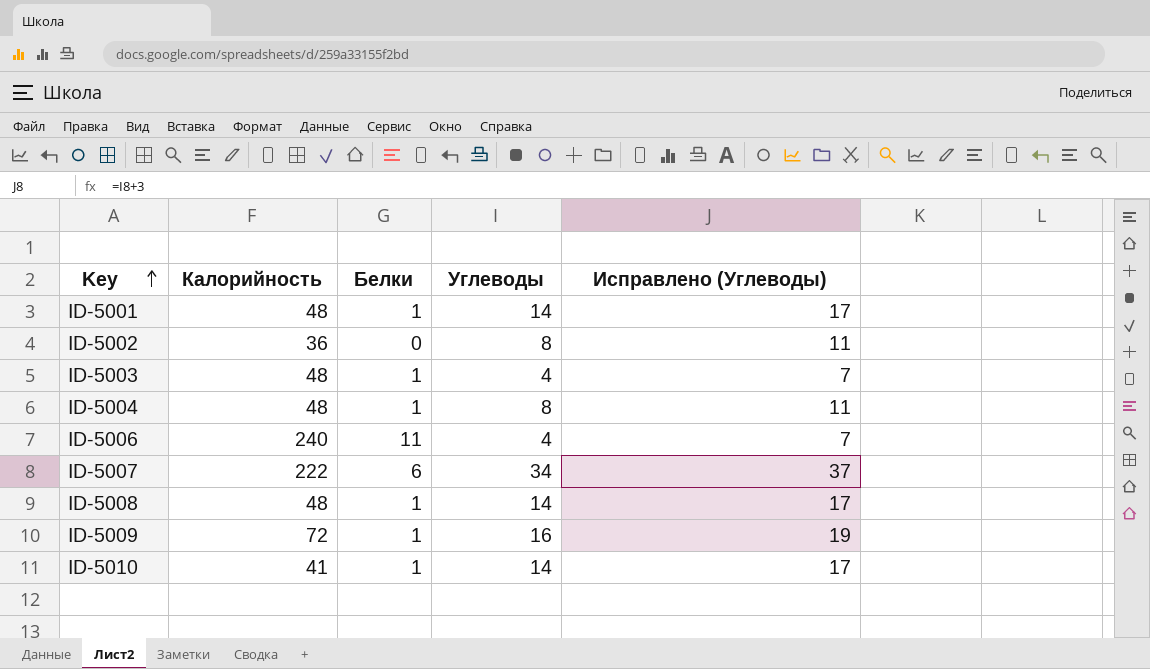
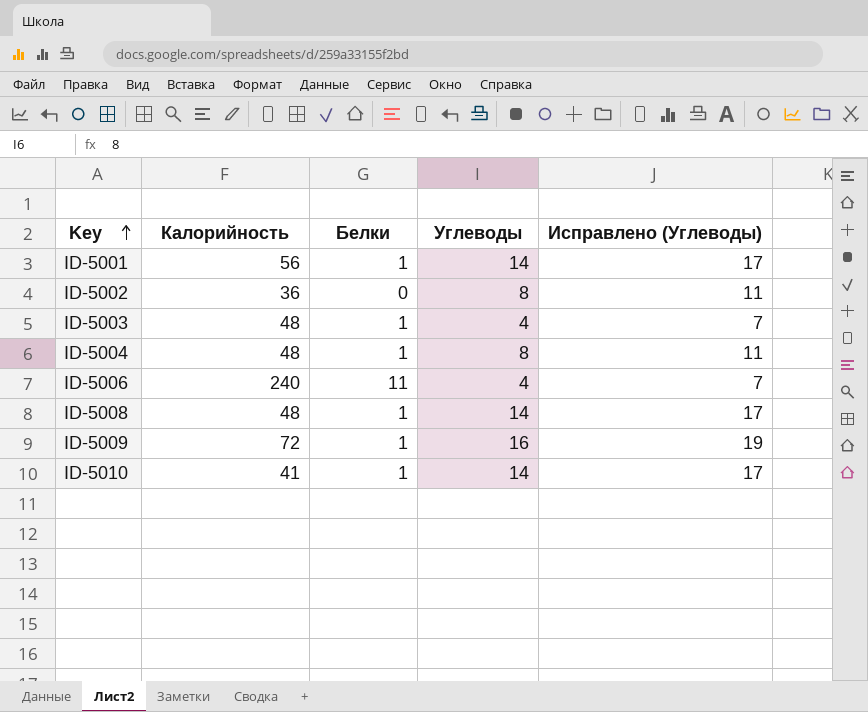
row ID-5007: 222 | 6 | 34 | 37 -> none
ID-5001 | Калорийность: 48 -> 56

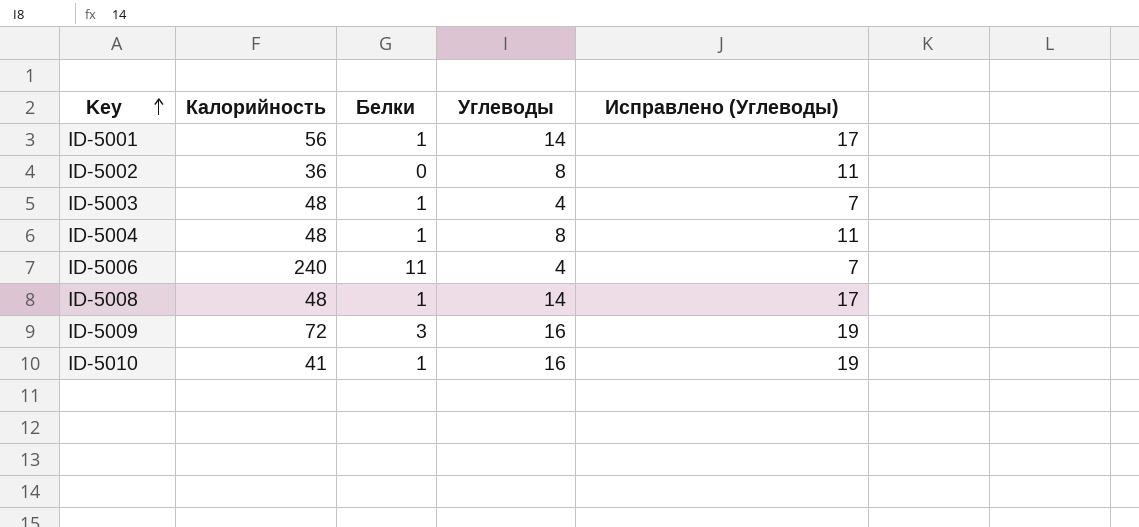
ID-5009 | Белки: 1 -> 3
ID-5010 | Углеводы: 14 -> 16
ID-5010 | Исправлено (Углеводы): 17 -> 19

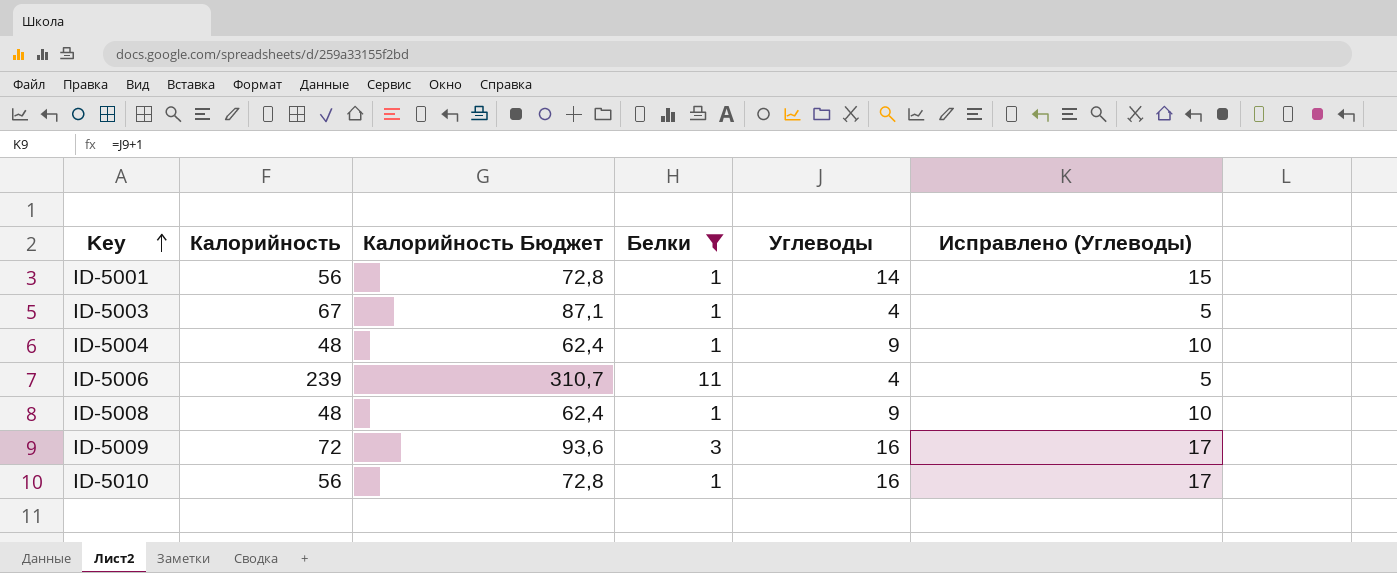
filter: none -> Белки != 0
column Калорийность Бюджет | formula: none -> [Калорийность] * 1,3
column Исправлено (Углеводы) | formula: [Углеводы] + 3 -> [Углеводы] + 1
ID-5003 | Калорийность: 48 -> 67
ID-5004 | Углеводы: 8 -> 9
ID-5006 | Калорийность: 240 -> 239
ID-5008 | Углеводы: 14 -> 9
ID-5010 | Калорийность: 41 -> 56

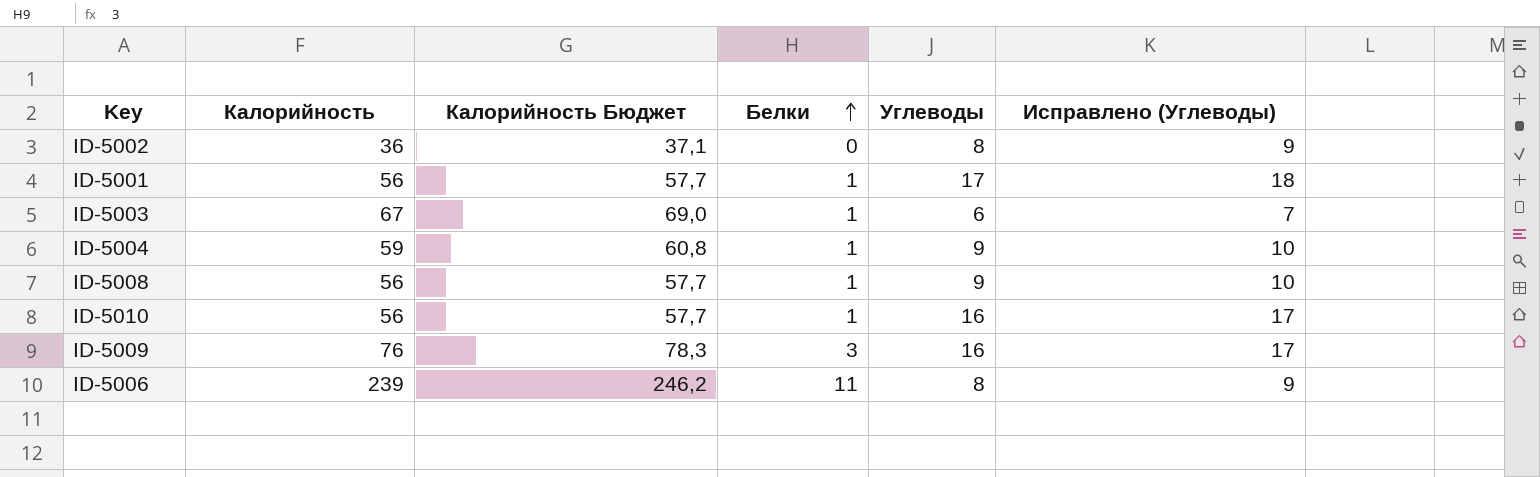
filter: Белки != 0 -> none
row order: Key ascending -> Белки ascending
column Калорийность Бюджет | formula: [Калорийность] * 1,3 -> [Калорийность] * 1,03
ID-5001 | Углеводы: 14 -> 17
ID-5001 | Исправлено (Углеводы): 15 -> 18
ID-5003 | Углеводы: 4 -> 6
ID-5003 | Исправлено (Углеводы): 5 -> 7
ID-5004 | Калорийность: 48 -> 59
ID-5008 | Калорийность: 48 -> 56
ID-5009 | Калорийность: 72 -> 76
ID-5006 | Углеводы: 4 -> 8
ID-5006 | Исправлено (Углеводы): 5 -> 9

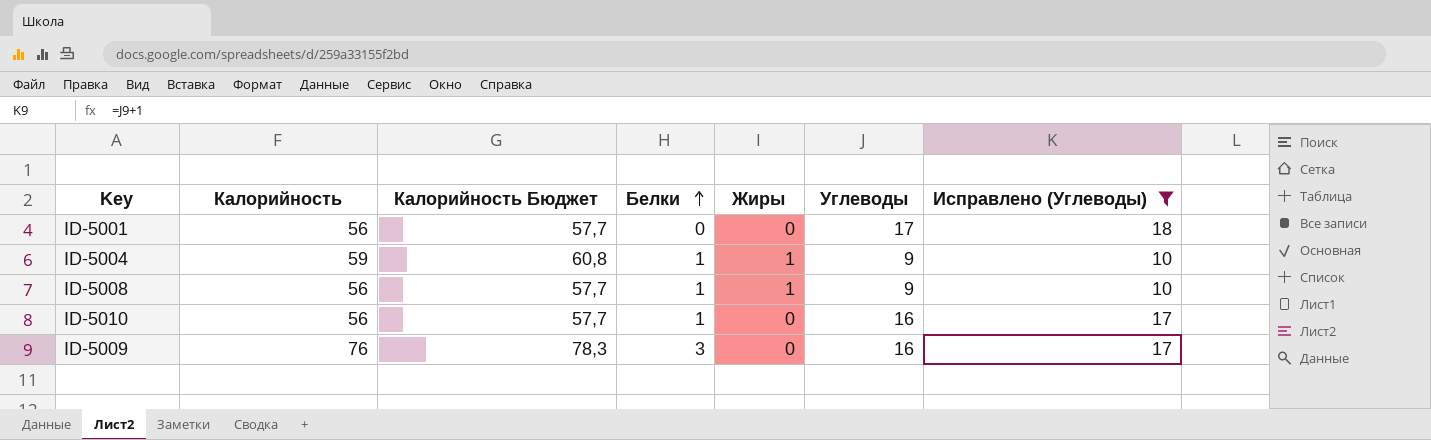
filter: none -> Исправлено (Углеводы) >= 10
column Жиры | position: none -> 5
ID-5001 | Белки: 1 -> 0

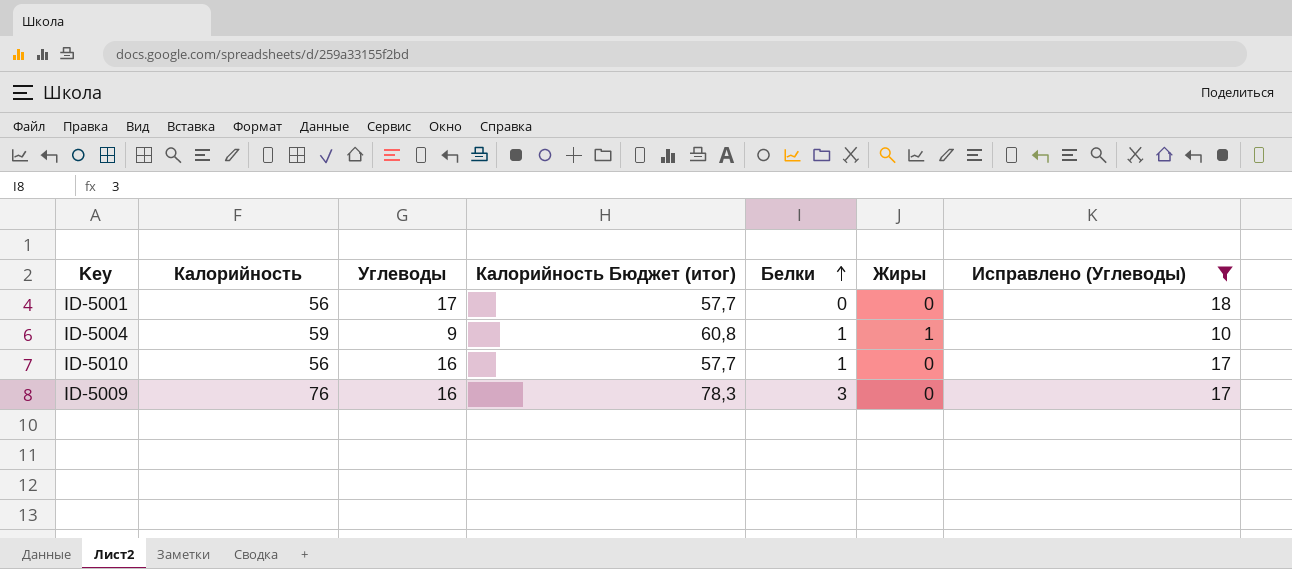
column Углеводы | position: 6 -> 3
column name: Калорийность Бюджет -> Калорийность Бюджет (итог)
row ID-5008: 56 | 57,7 | 1 | 1 | 9 | 10 -> none

